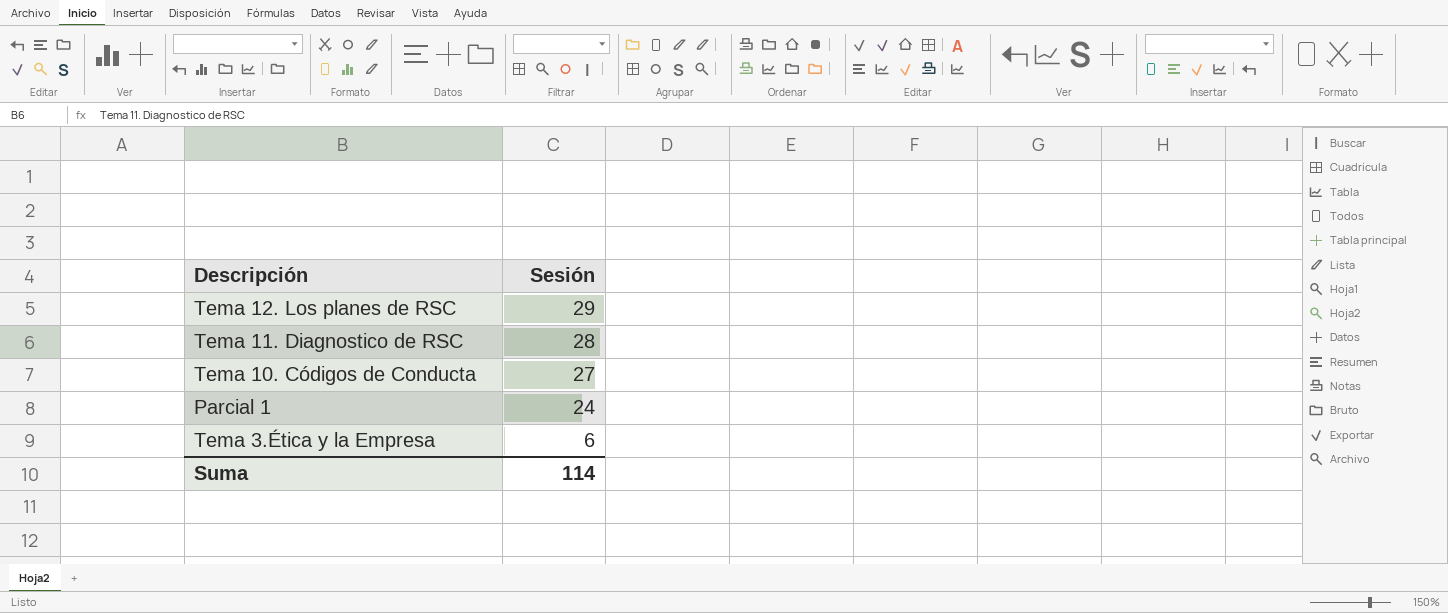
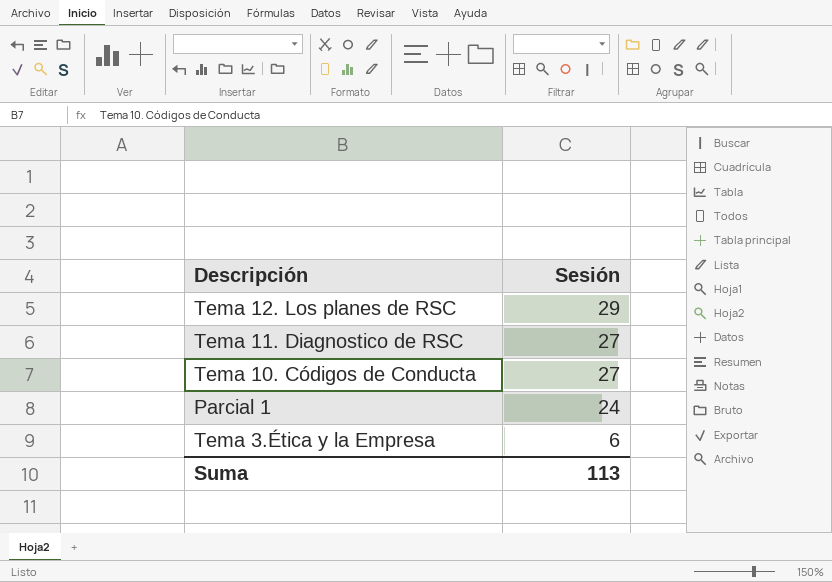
Tema 11. Diagnostico de RSC | Sesión: 28 -> 27
Suma | Sesión: 114 -> 113

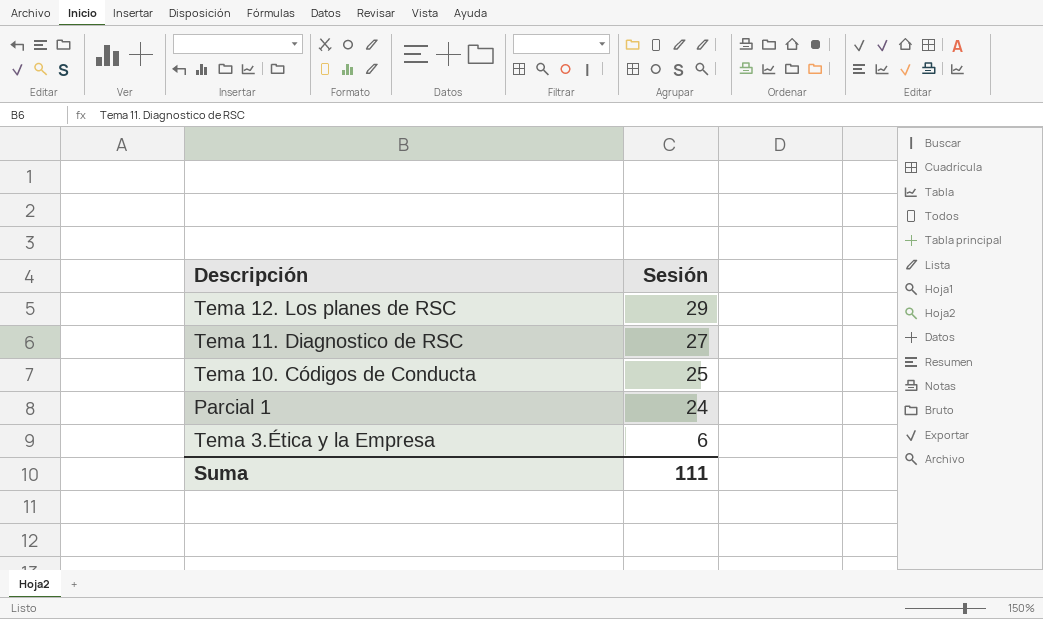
Tema 10. Códigos de Conducta | Sesión: 27 -> 25
Suma | Sesión: 113 -> 111

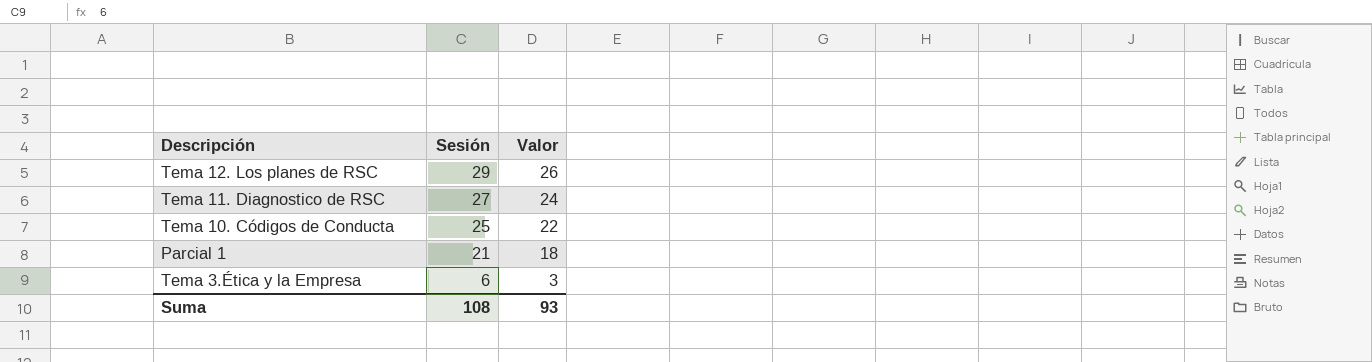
column Valor | formula: none -> [Sesión] - 3
Parcial 1 | Sesión: 24 -> 21
Suma | Sesión: 111 -> 108

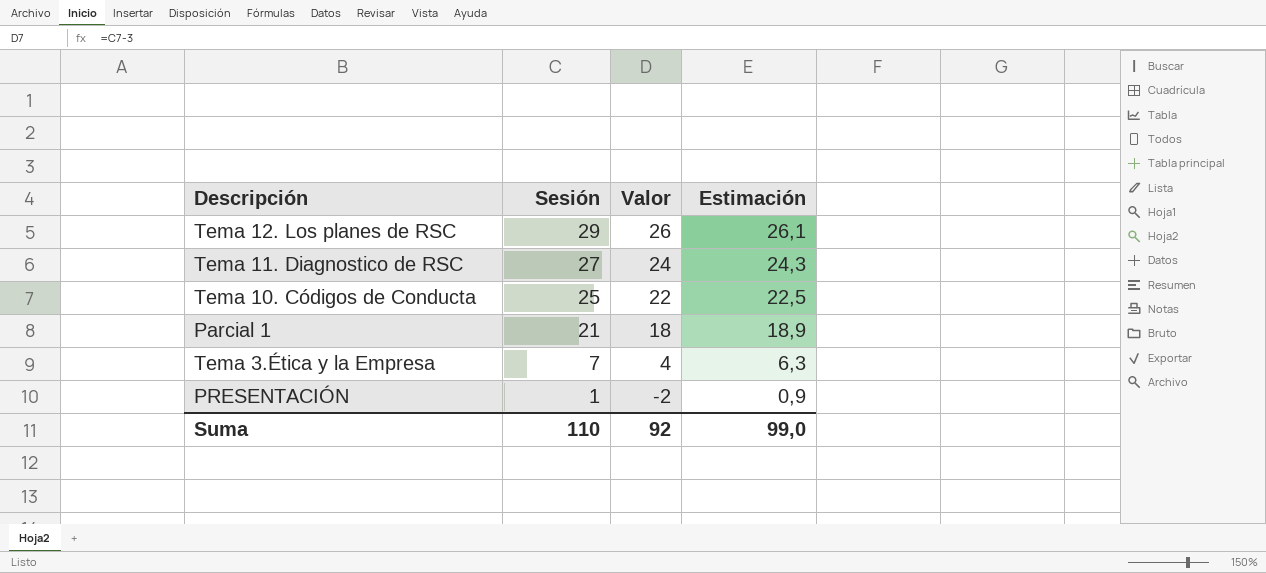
column Estimación | formula: none -> [Sesión] * 0,9
Tema 3.Ética y la Empresa | Sesión: 6 -> 7
Tema 3.Ética y la Empresa | Valor: 3 -> 4
row PRESENTACIÓN: none -> 1 | -2 | 0,9
Suma | Sesión: 108 -> 110
Suma | Valor: 93 -> 92

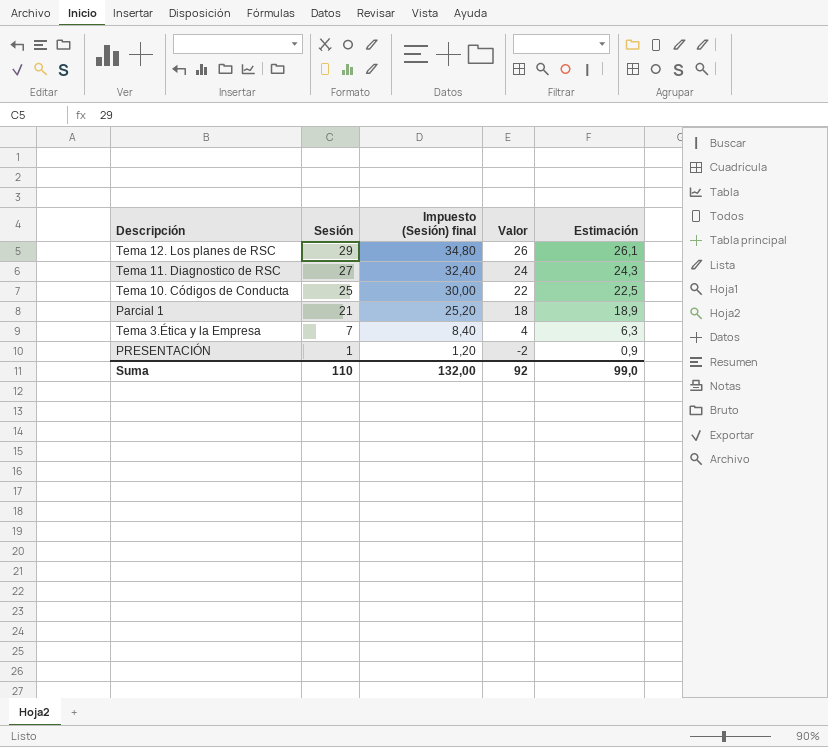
column Impuesto (Sesión) final | formula: none -> [Sesión] * 1,2

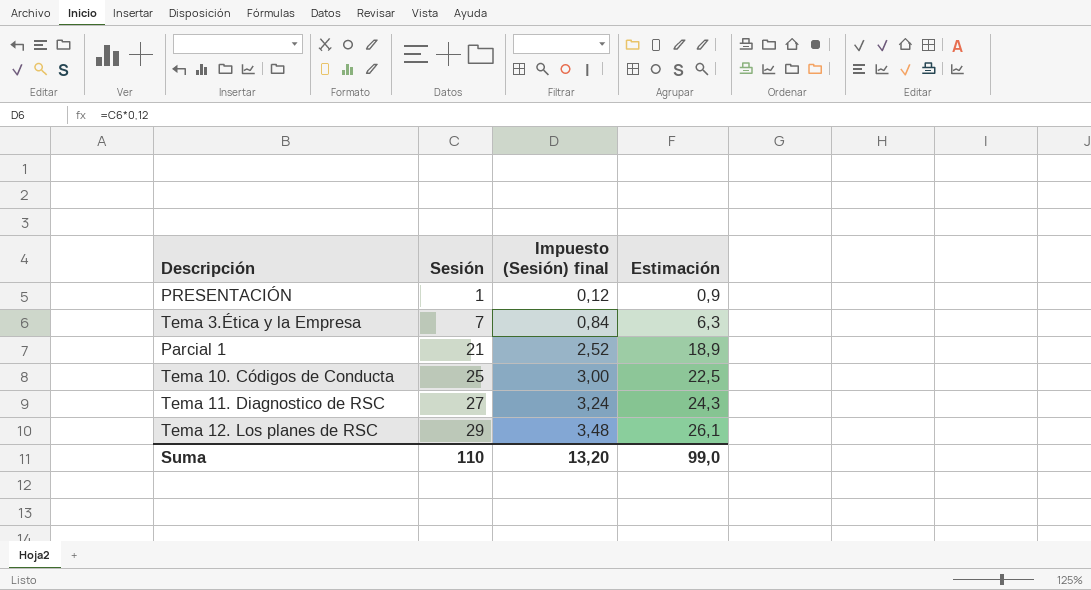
row order: Sesión descending -> Sesión ascending
column Valor | formula: [Sesión] - 3 -> none
column Impuesto (Sesión) final | formula: [Sesión] * 1,2 -> [Sesión] * 0,12
Suma | Impuesto (Sesión) final: 132,00 -> 13,20

